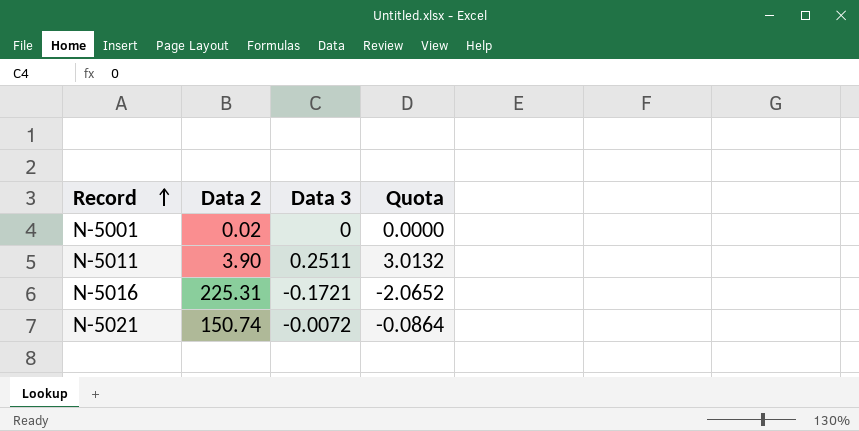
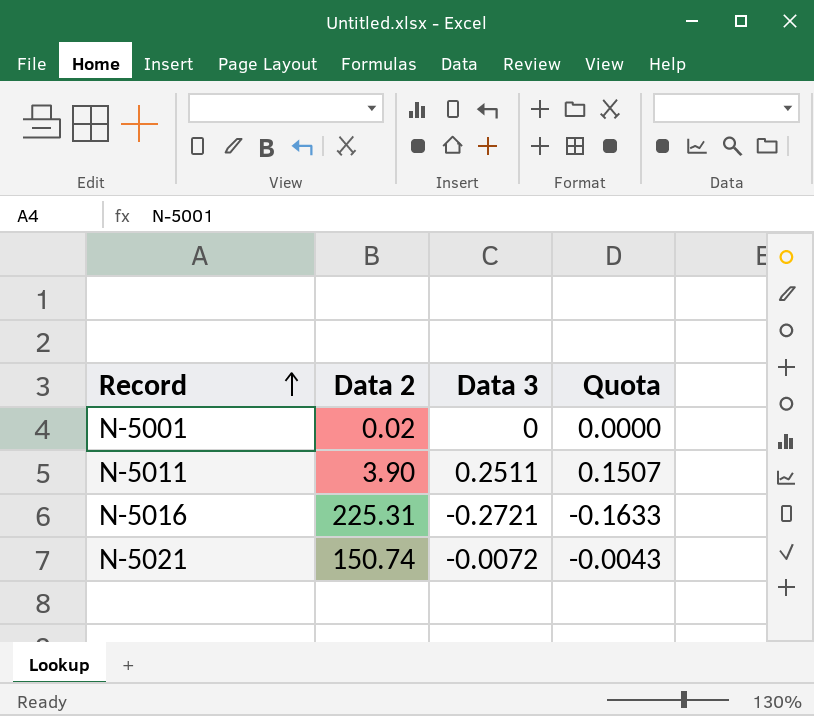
column Quota | formula: [Data 3] * 12 -> [Data 3] * 0.6
N-5016 | Data 3: -0.1721 -> -0.2721

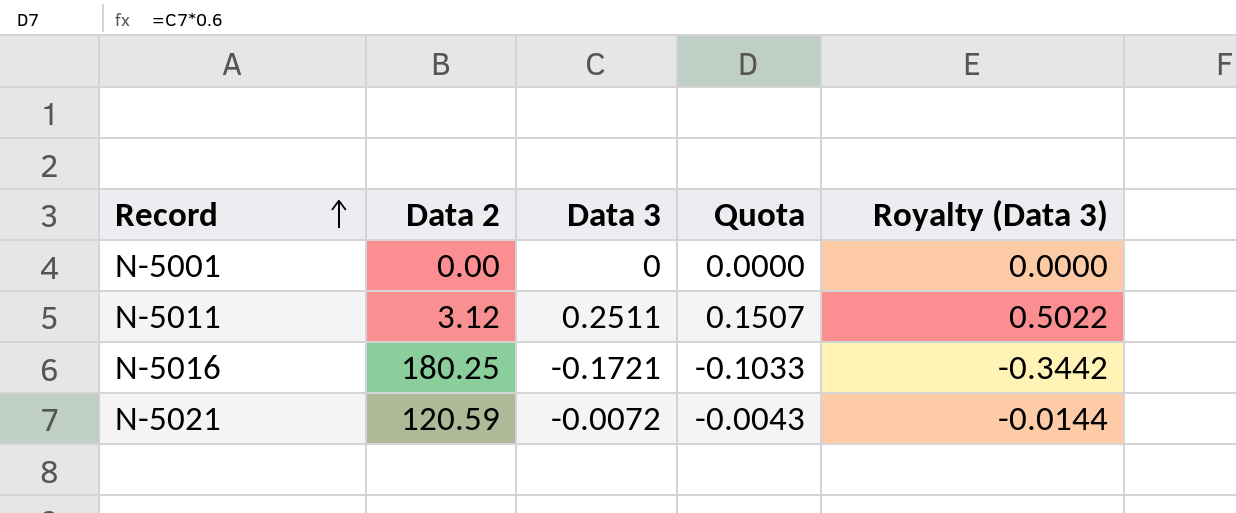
column Royalty (Data 3) | formula: none -> [Data 3] * 2
N-5001 | Data 2: 0.02 -> 0.00
N-5011 | Data 2: 3.90 -> 3.12
N-5016 | Data 2: 225.31 -> 180.25
N-5016 | Data 3: -0.2721 -> -0.1721
N-5016 | Quota: -0.1633 -> -0.1033
N-5021 | Data 2: 150.74 -> 120.59

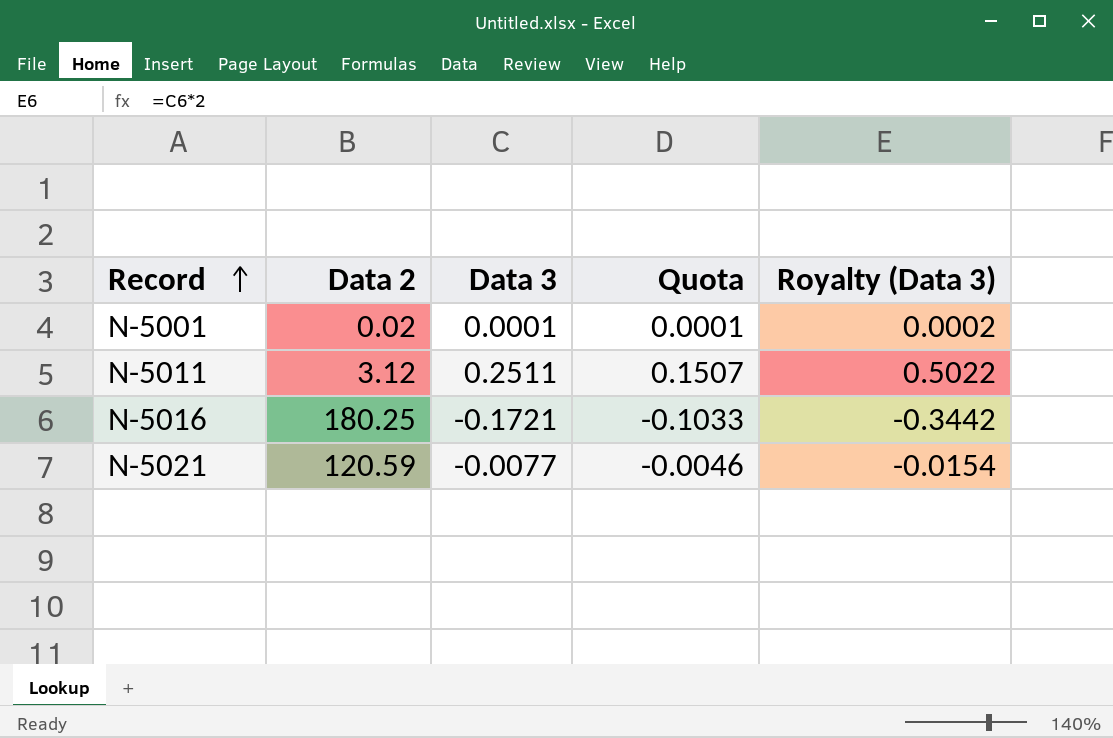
N-5001 | Data 2: 0.00 -> 0.02
N-5001 | Data 3: 0 -> 0.0001
N-5001 | Quota: 0.0000 -> 0.0001
N-5001 | Royalty (Data 3): 0.0000 -> 0.0002
N-5021 | Data 3: -0.0072 -> -0.0077
N-5021 | Quota: -0.0043 -> -0.0046
N-5021 | Royalty (Data 3): -0.0144 -> -0.0154

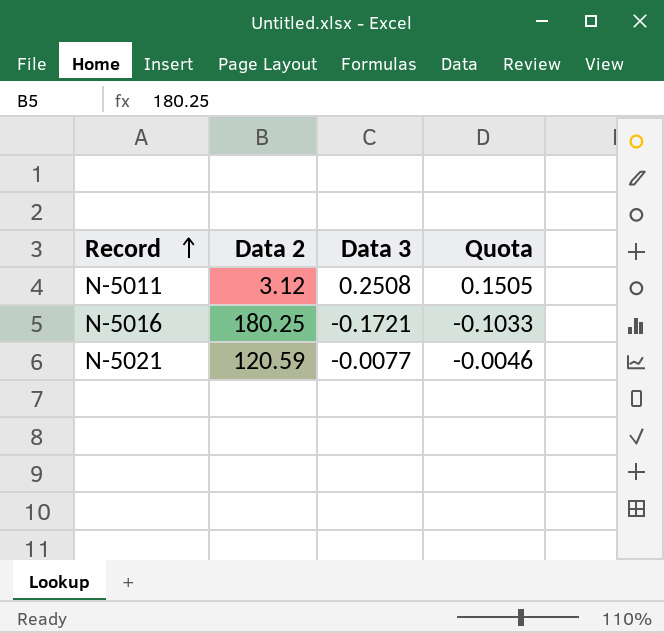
column Royalty (Data 3) | formula: [Data 3] * 2 -> none
row N-5001: 0.02 | 0.0001 | 0.0001 | 0.0002 -> none
N-5011 | Data 3: 0.2511 -> 0.2508
N-5011 | Quota: 0.1507 -> 0.1505

